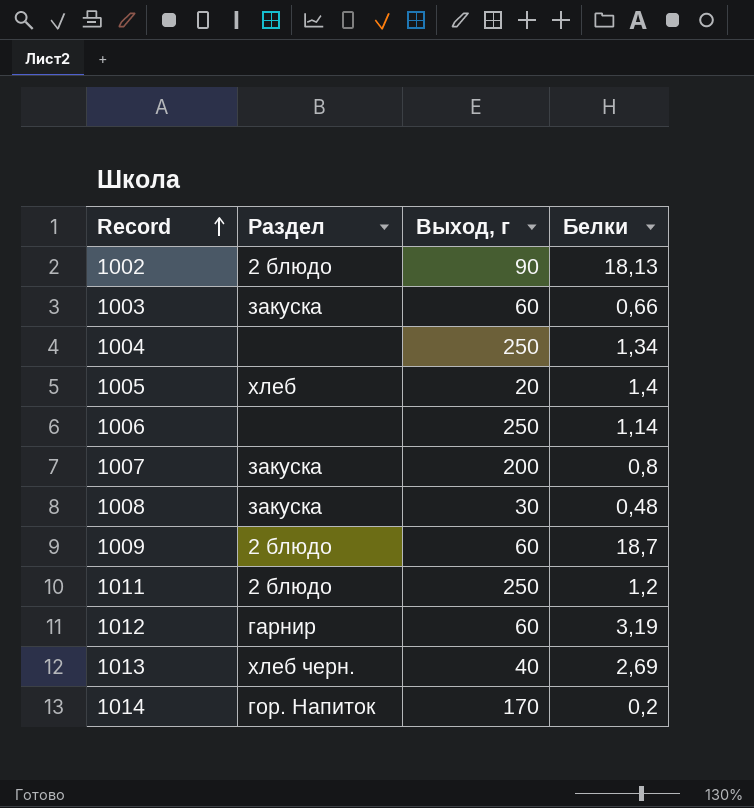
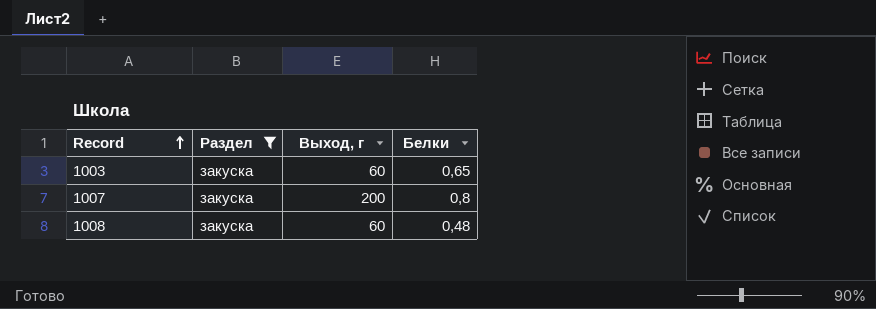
filter: none -> Раздел = закуска
1003 | Белки: 0,66 -> 0,65
1008 | Выход, г: 30 -> 60

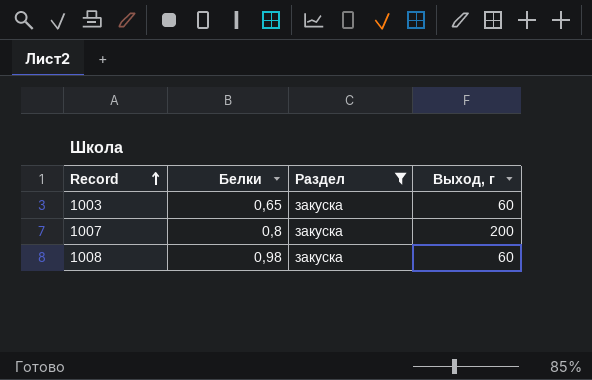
column Белки | position: 4 -> 2
1008 | Белки: 0,48 -> 0,98

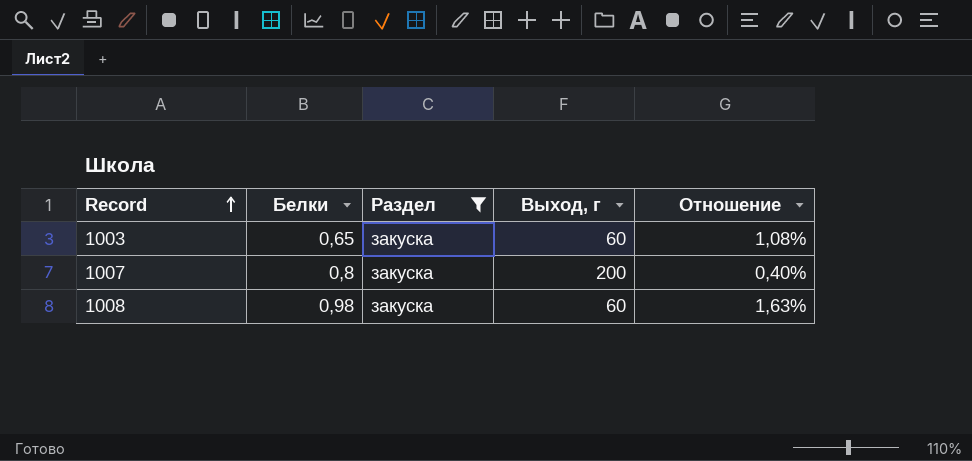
column Отношение | formula: none -> [Белки] / [Выход, г]

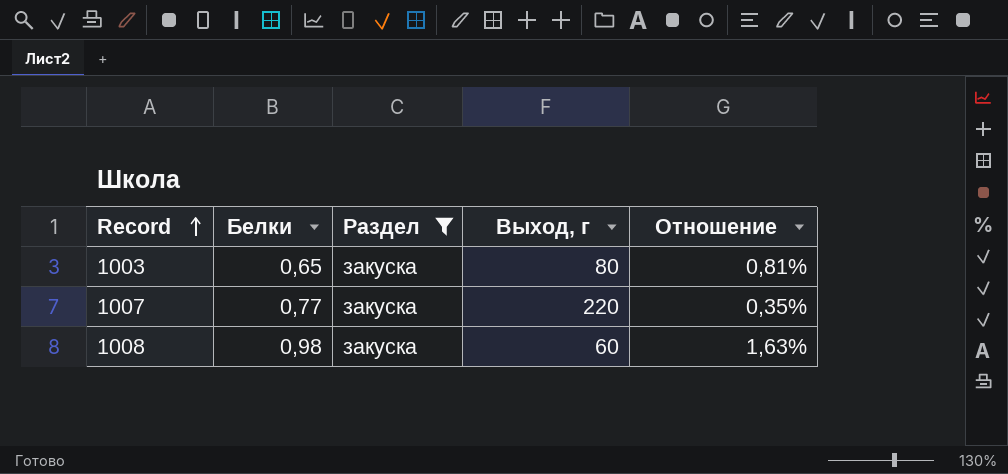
1003 | Выход, г: 60 -> 80
1003 | Отношение: 1,08% -> 0,81%
1007 | Белки: 0,8 -> 0,77
1007 | Выход, г: 200 -> 220
1007 | Отношение: 0,40% -> 0,35%

